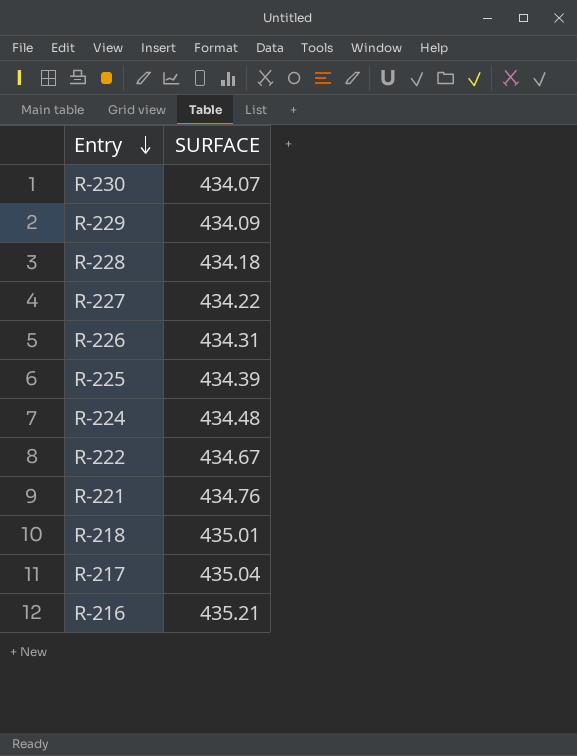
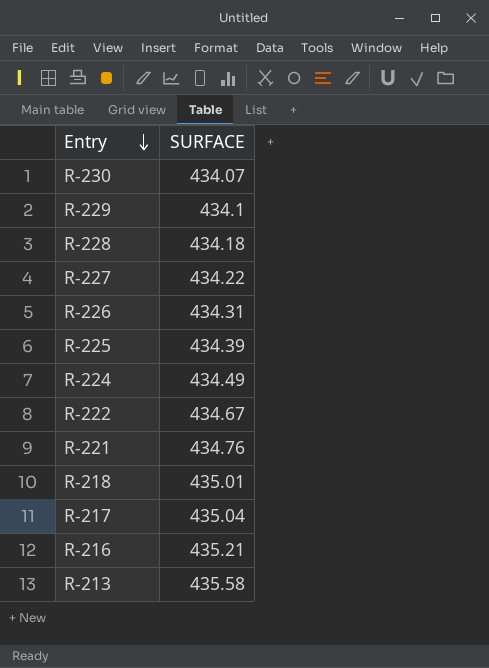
R-229 | SURFACE: 434.09 -> 434.1
R-224 | SURFACE: 434.48 -> 434.49
row R-213: none -> 435.58

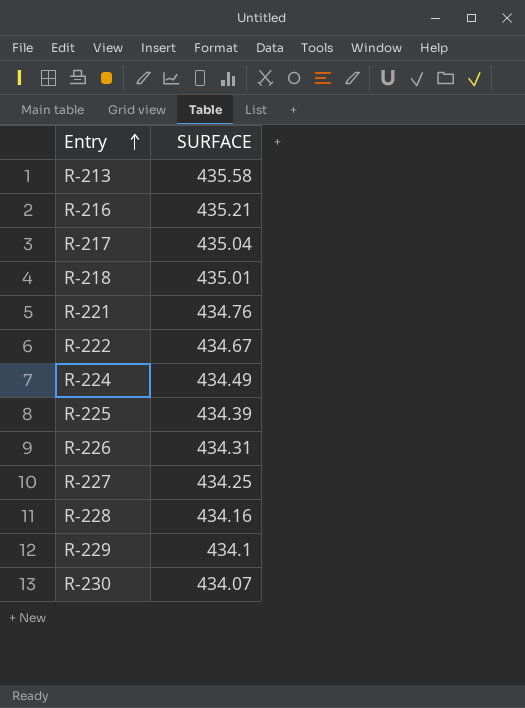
row order: Entry descending -> Entry ascending
R-227 | SURFACE: 434.22 -> 434.25
R-228 | SURFACE: 434.18 -> 434.16

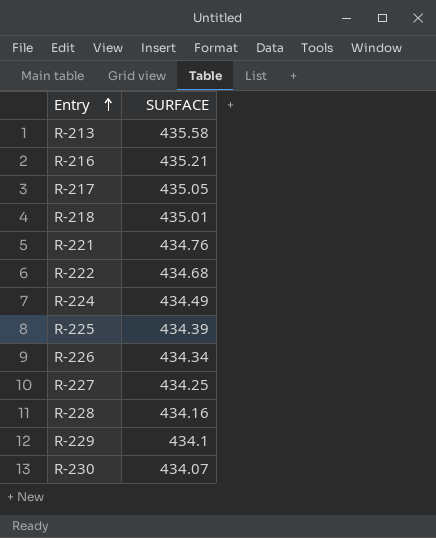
R-217 | SURFACE: 435.04 -> 435.05
R-222 | SURFACE: 434.67 -> 434.68
R-226 | SURFACE: 434.31 -> 434.34

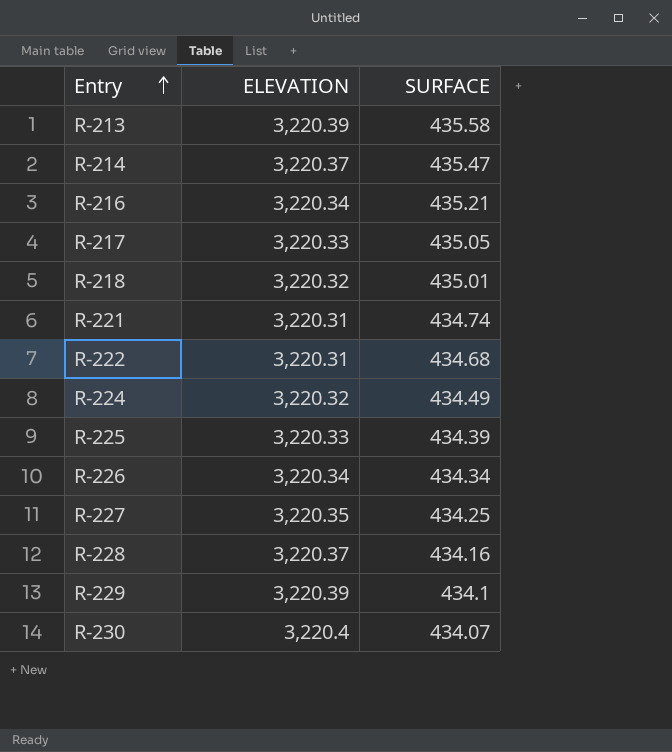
column ELEVATION | position: none -> 2
row R-214: none -> 3,220.37 | 435.47
R-221 | SURFACE: 434.76 -> 434.74

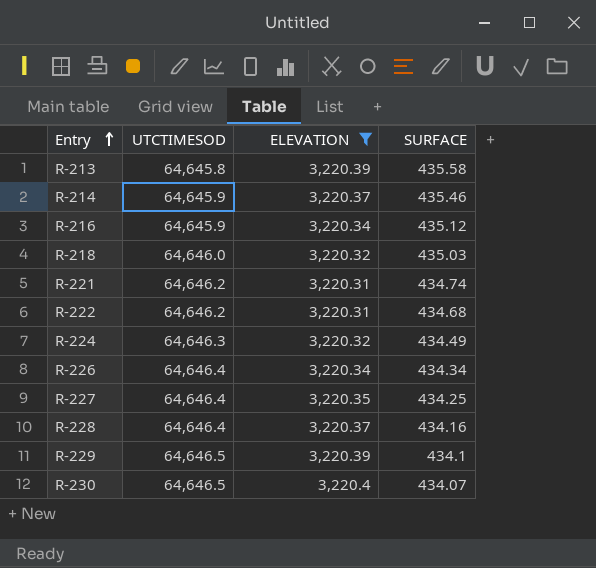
filter: none -> ELEVATION != 3,220.33
column UTCTIMESOD | position: none -> 2
R-214 | SURFACE: 435.47 -> 435.46
R-216 | SURFACE: 435.21 -> 435.12
R-218 | SURFACE: 435.01 -> 435.03

